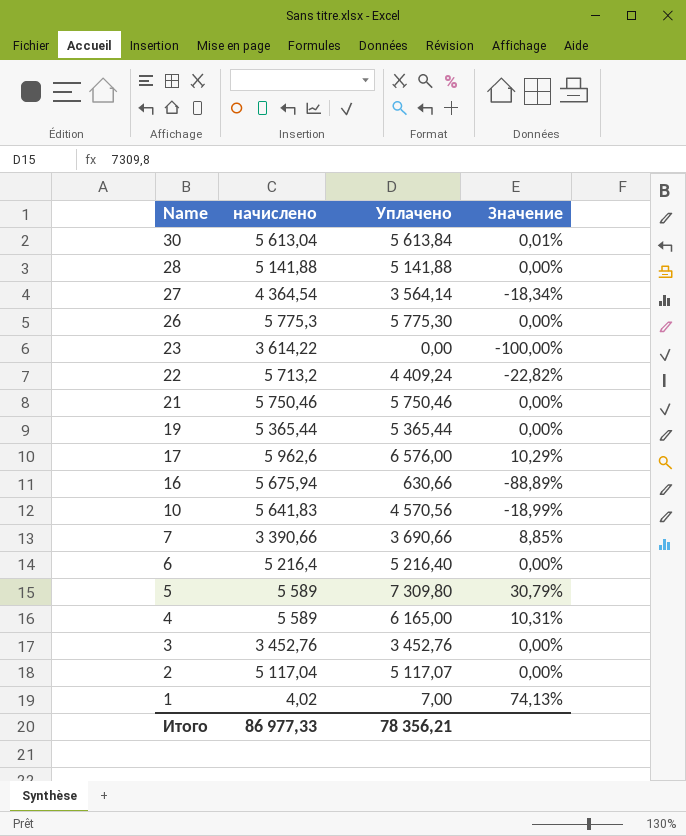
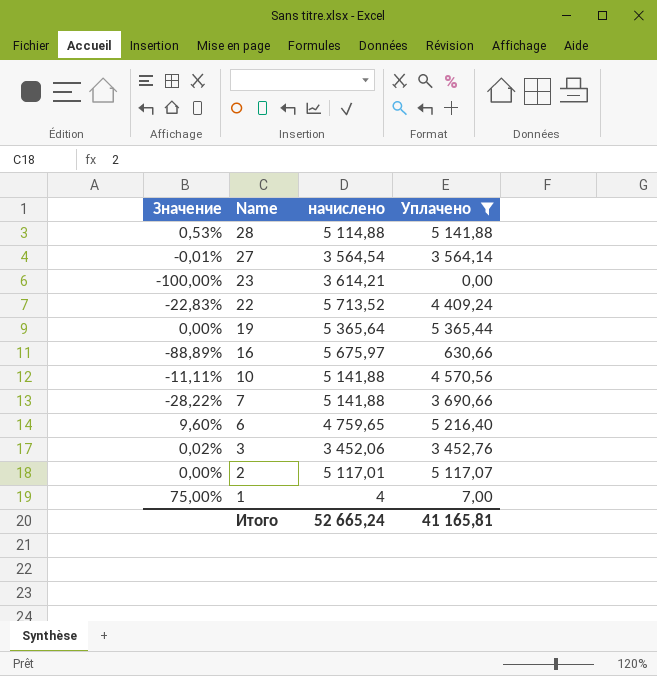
filter: none -> Уплачено <= 5 365,44
column Значение | position: 4 -> 1
28 | Значение: 0,00% -> 0,53%
28 | начислено: 5 141,88 -> 5 114,88
27 | Значение: -18,34% -> -0,01%
27 | начислено: 4 364,54 -> 3 564,54
23 | начислено: 3 614,22 -> 3 614,21
22 | Значение: -22,82% -> -22,83%
22 | начислено: 5 713,2 -> 5 713,52
19 | начислено: 5 365,44 -> 5 365,64
16 | начислено: 5 675,94 -> 5 675,97
10 | Значение: -18,99% -> -11,11%
10 | начислено: 5 641,83 -> 5 141,88
7 | Значение: 8,85% -> -28,22%
7 | начислено: 3 390,66 -> 5 141,88
6 | Значение: 0,00% -> 9,60%
6 | начислено: 5 216,4 -> 4 759,65
3 | Значение: 0,00% -> 0,02%
3 | начислено: 3 452,76 -> 3 452,06
2 | начислено: 5 117,04 -> 5 117,01
1 | Значение: 74,13% -> 75,00%
1 | начислено: 4,02 -> 4
Итого | начислено: 86 977,33 -> 52 665,24
Итого | Уплачено: 78 356,21 -> 41 165,81

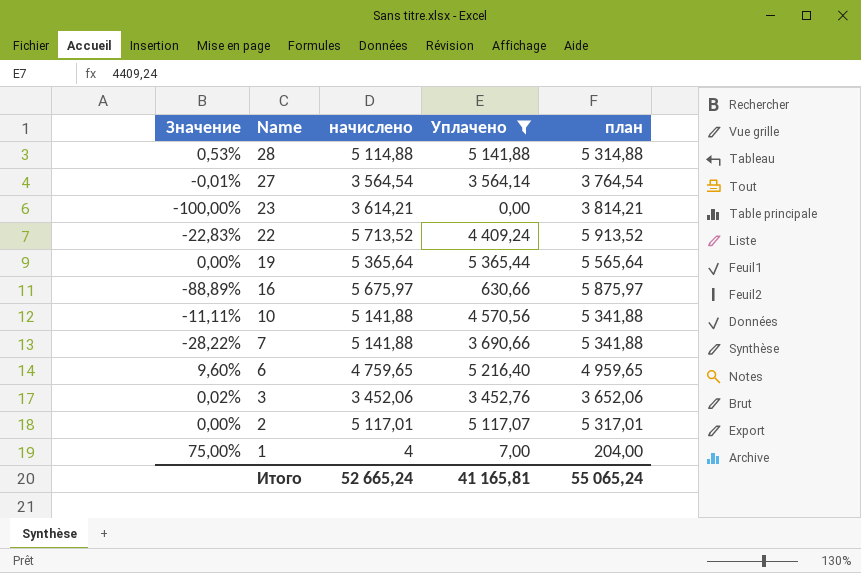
column план | formula: none -> [начислено] + 200

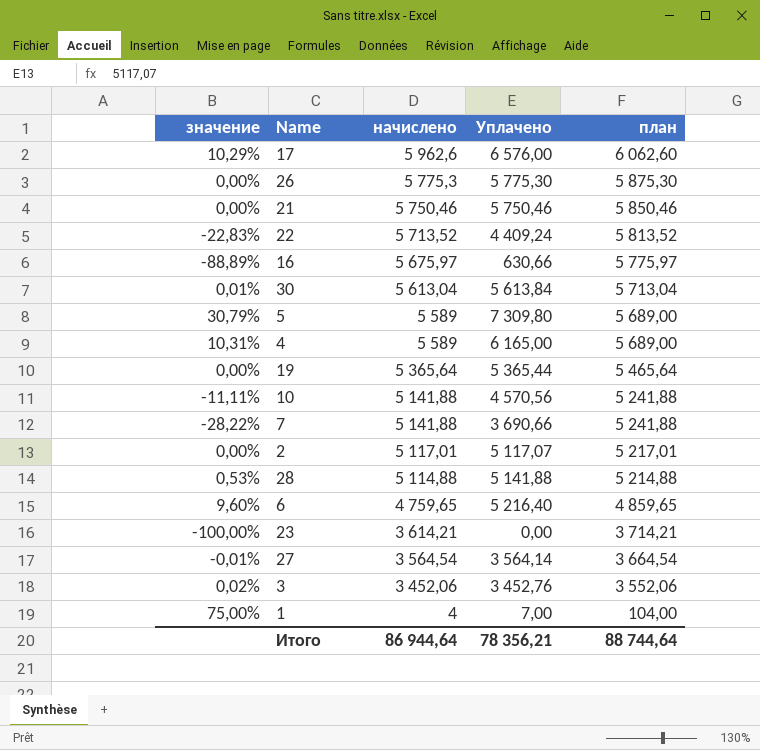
filter: Уплачено <= 5 365,44 -> none
row order: Name descending -> начислено descending
column name: Значение -> значение
column план | formula: [начислено] + 200 -> [начислено] + 100
Итого | начислено: 52 665,24 -> 86 944,64
Итого | Уплачено: 41 165,81 -> 78 356,21
Итого | план: 55 065,24 -> 88 744,64

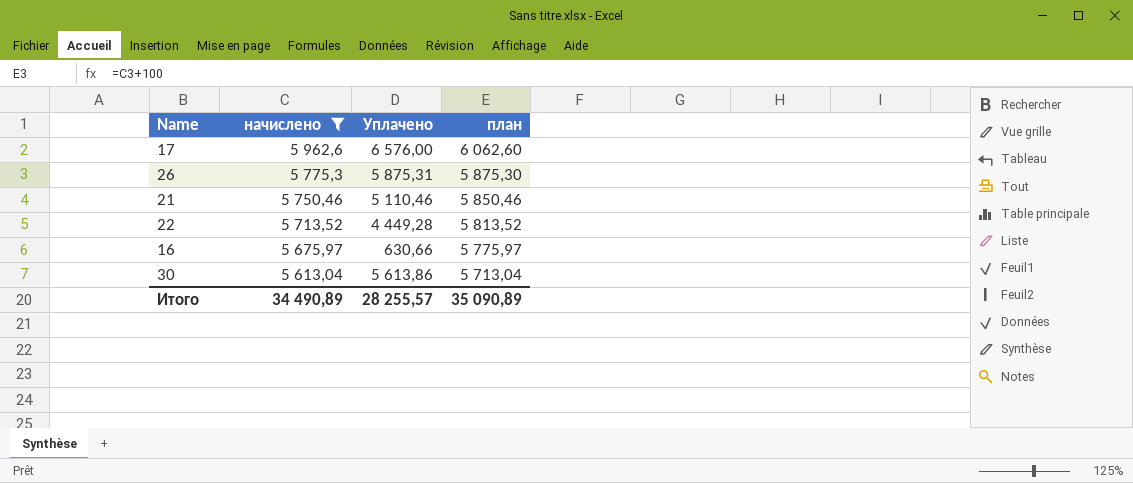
filter: none -> начислено >= 5 613,04
column значение | formula: ([Уплачено] - [начислено]) / [начислено] -> none
26 | Уплачено: 5 775,30 -> 5 875,31
21 | Уплачено: 5 750,46 -> 5 110,46
22 | Уплачено: 4 409,24 -> 4 449,28
30 | Уплачено: 5 613,84 -> 5 613,86
Итого | начислено: 86 944,64 -> 34 490,89
Итого | Уплачено: 78 356,21 -> 28 255,57
Итого | план: 88 744,64 -> 35 090,89

